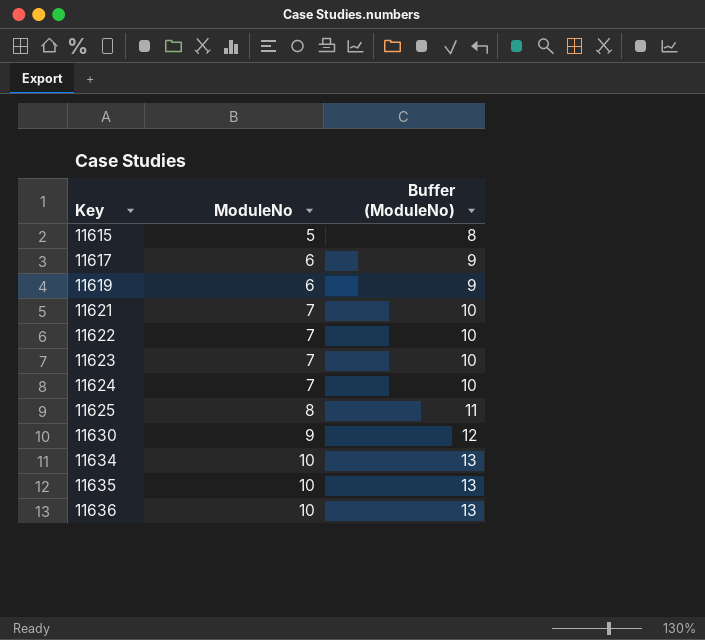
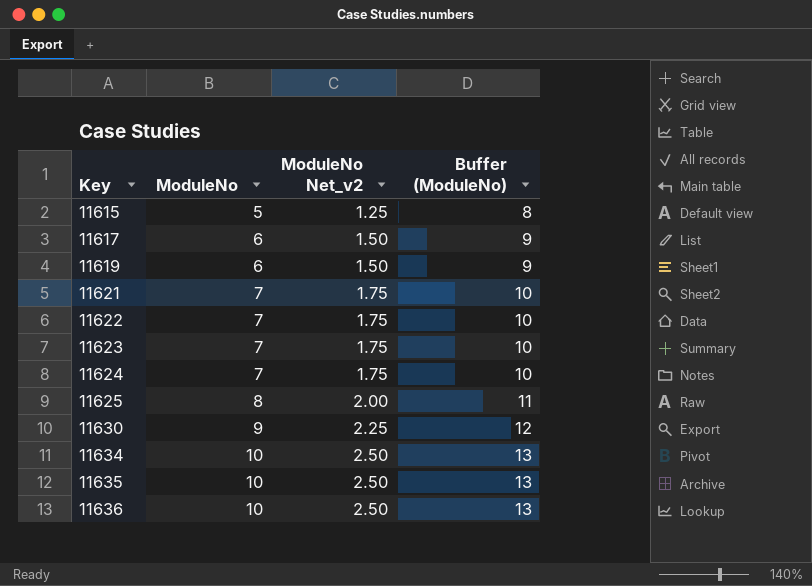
column ModuleNo Net_v2 | formula: none -> [ModuleNo] * 0.25

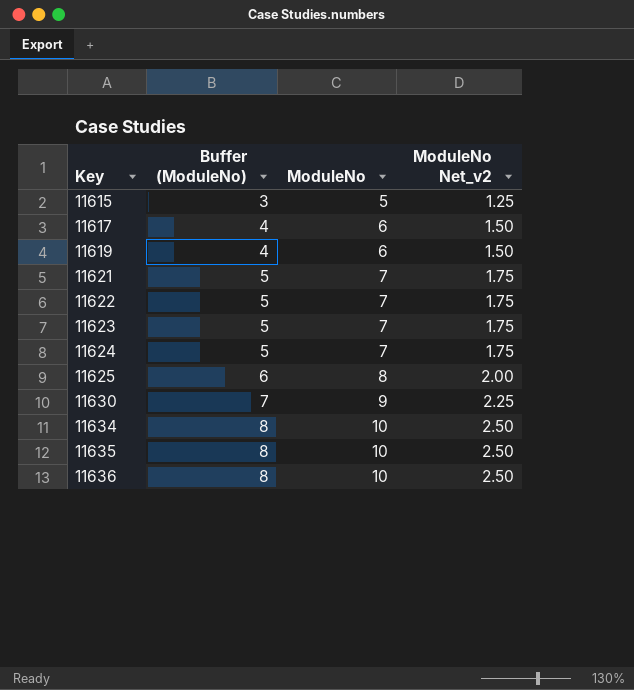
column Buffer (ModuleNo) | formula: [ModuleNo] + 3 -> [ModuleNo] - 2
column Buffer (ModuleNo) | position: 4 -> 2

